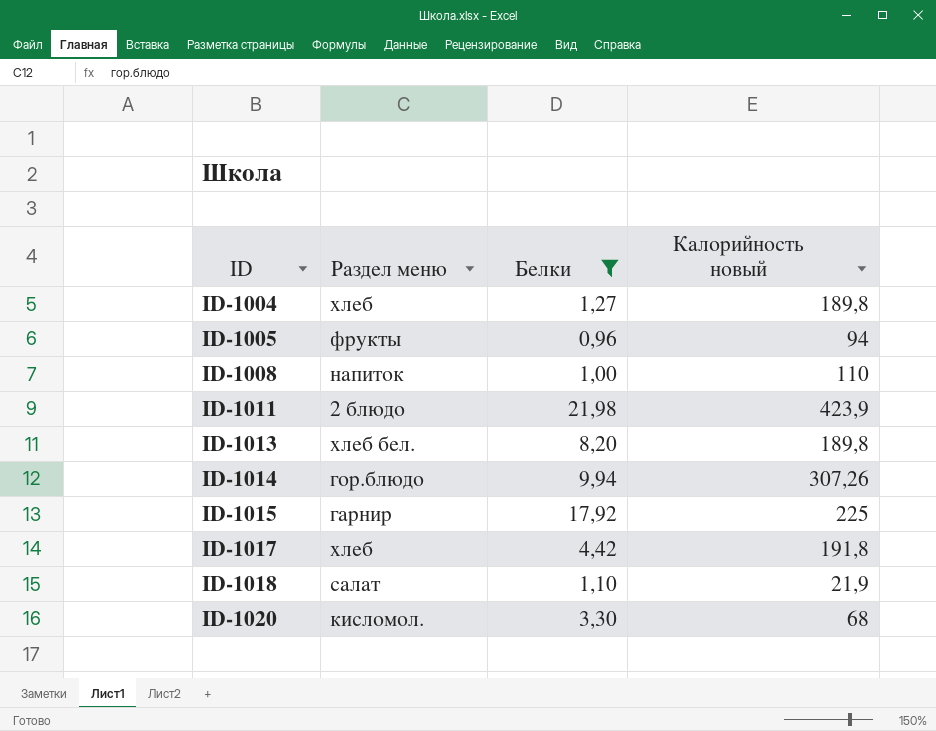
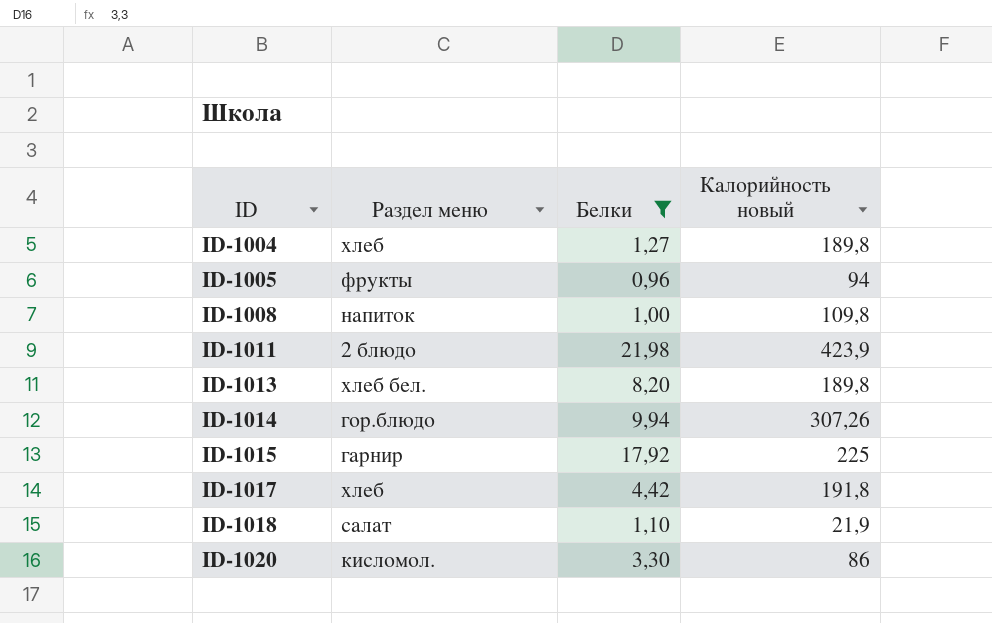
ID-1008 | Калорийность новый: 110 -> 109,8
ID-1020 | Калорийность новый: 68 -> 86

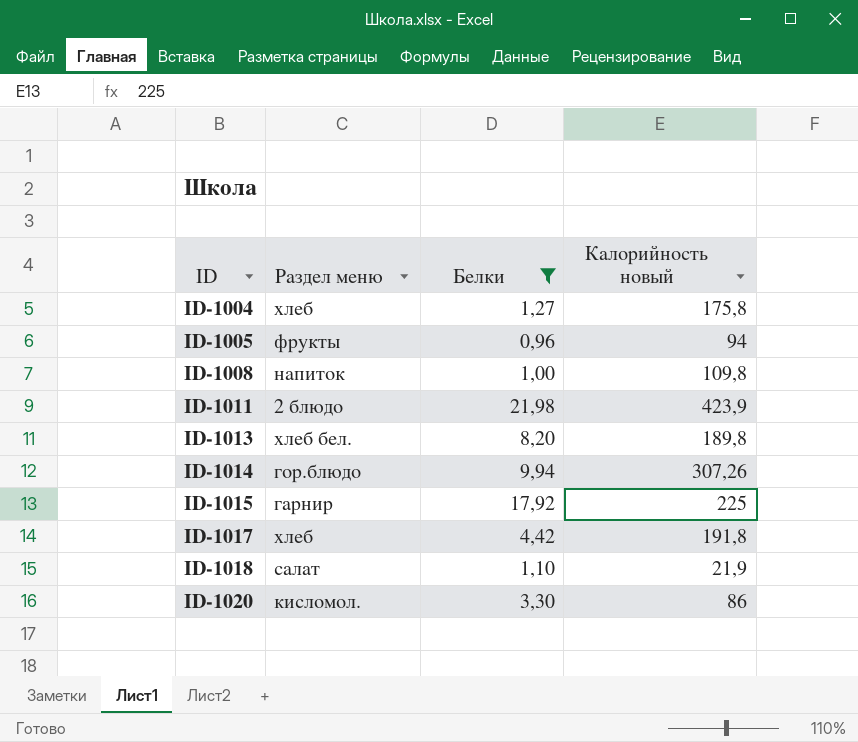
ID-1004 | Калорийность новый: 189,8 -> 175,8

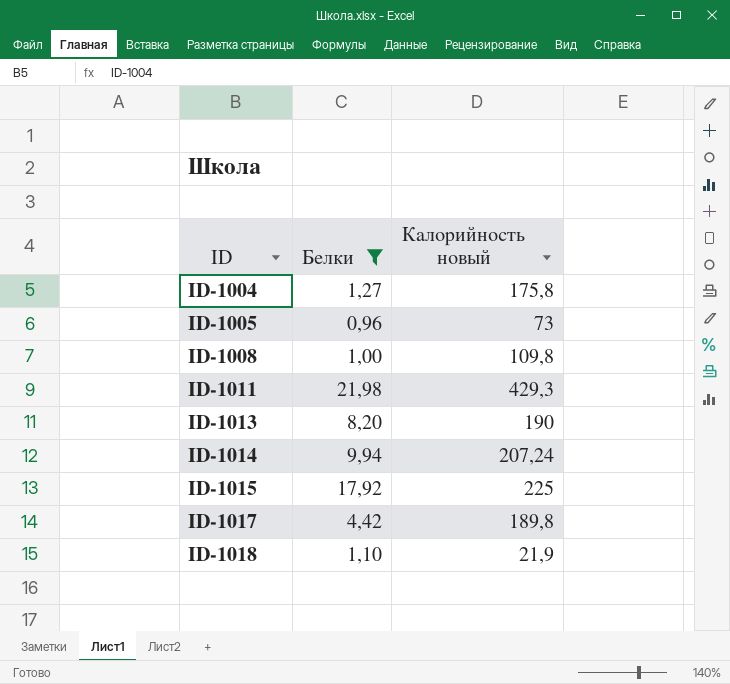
column Раздел меню | position: 2 -> none
row ID-1020: кисломол. | 3,30 | 86 -> none
ID-1005 | Калорийность новый: 94 -> 73
ID-1011 | Калорийность новый: 423,9 -> 429,3
ID-1013 | Калорийность новый: 189,8 -> 190
ID-1014 | Калорийность новый: 307,26 -> 207,24
ID-1017 | Калорийность новый: 191,8 -> 189,8

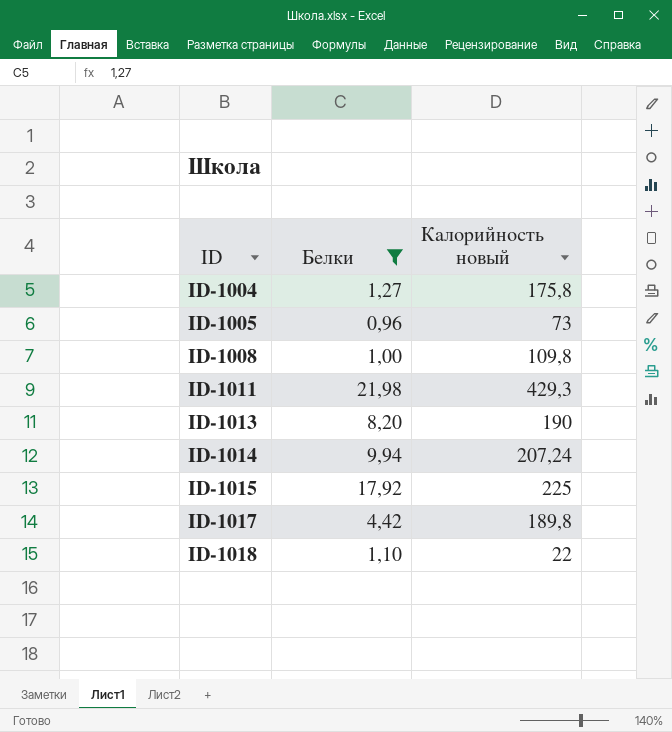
ID-1018 | Калорийность новый: 21,9 -> 22

